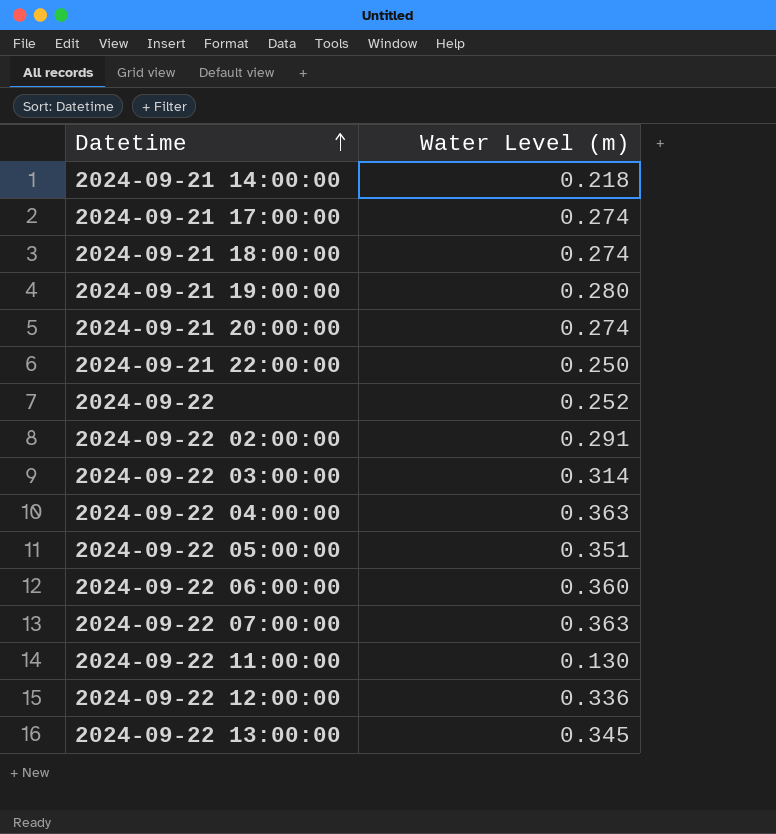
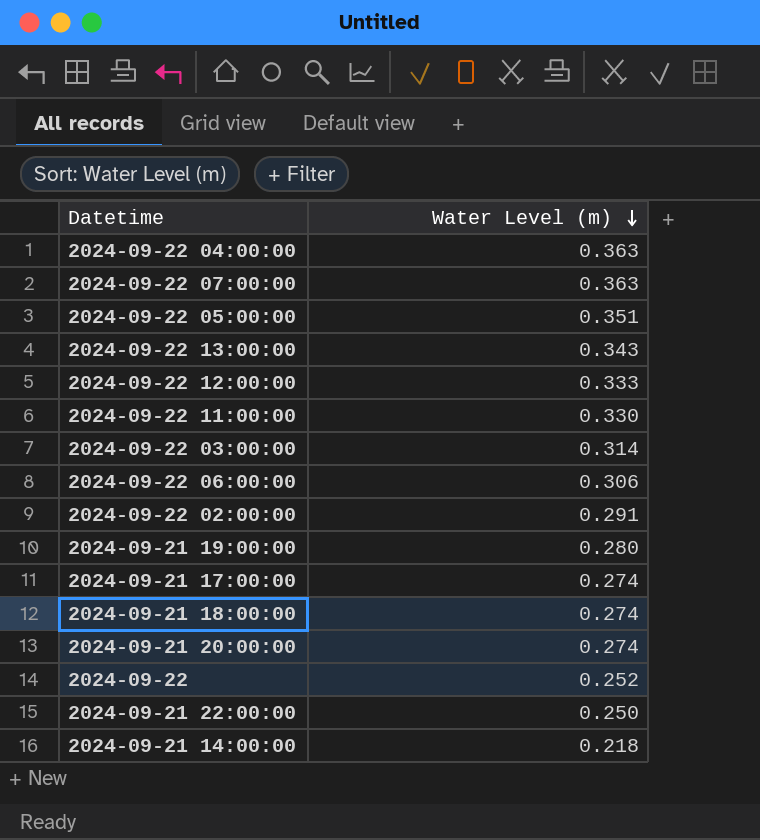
row order: Datetime ascending -> Water Level (m) descending
2024-09-22 13:00:00 | Water Level (m): 0.345 -> 0.343
2024-09-22 12:00:00 | Water Level (m): 0.336 -> 0.333
2024-09-22 11:00:00 | Water Level (m): 0.130 -> 0.330
2024-09-22 06:00:00 | Water Level (m): 0.360 -> 0.306

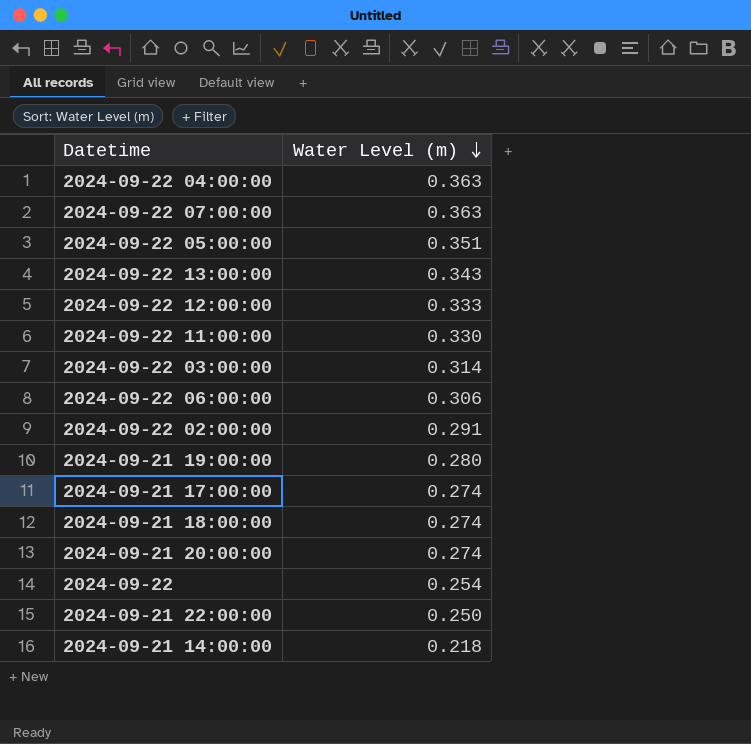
2024-09-22 | Water Level (m): 0.252 -> 0.254

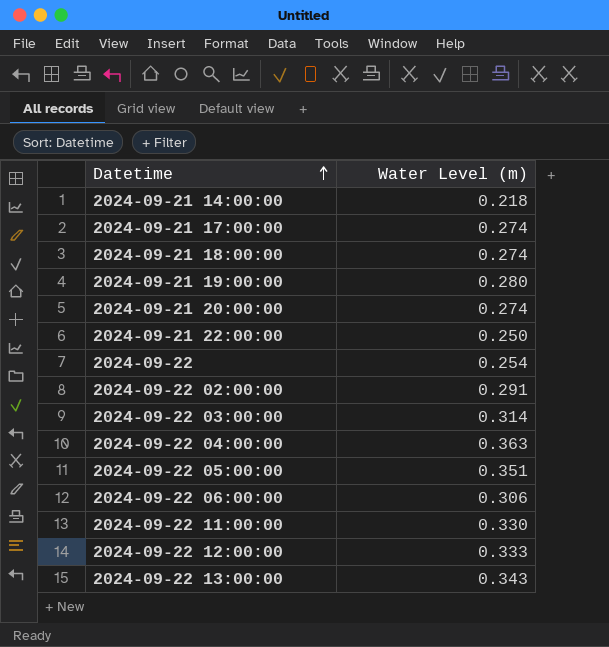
row order: Water Level (m) descending -> Datetime ascending
row 2024-09-22 07:00:00: 0.363 -> none

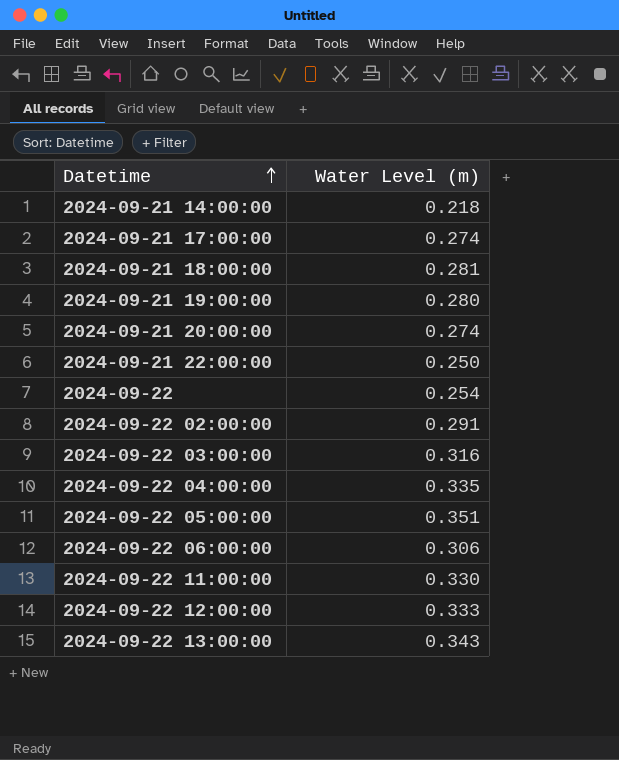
2024-09-21 18:00:00 | Water Level (m): 0.274 -> 0.281
2024-09-22 03:00:00 | Water Level (m): 0.314 -> 0.316
2024-09-22 04:00:00 | Water Level (m): 0.363 -> 0.335

